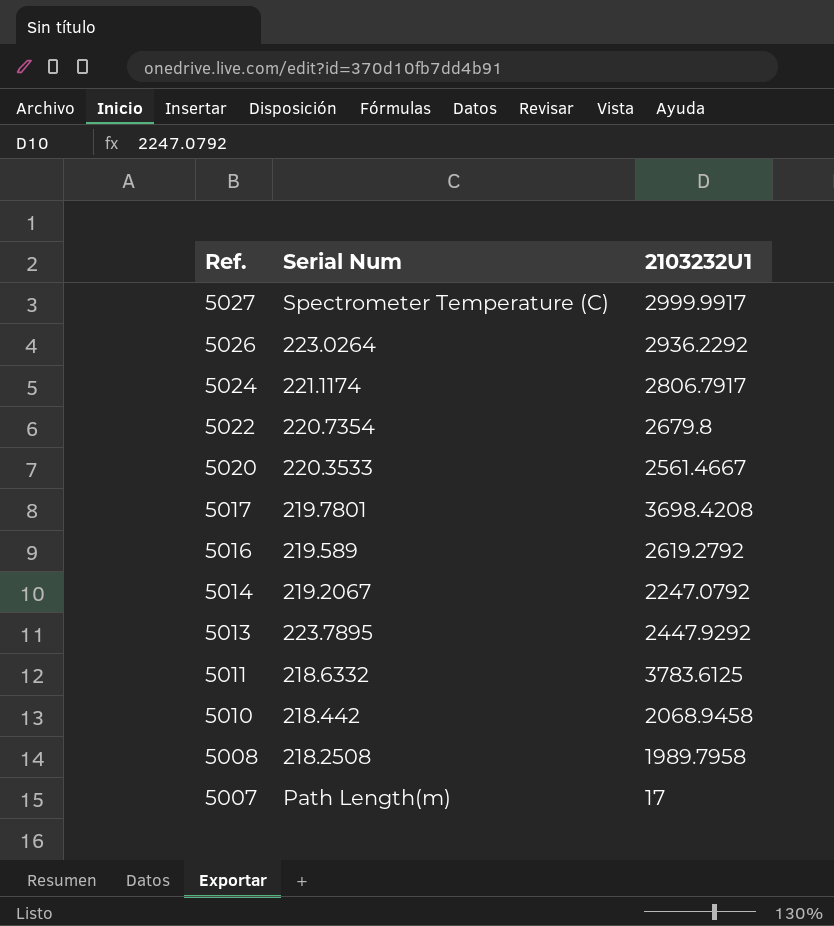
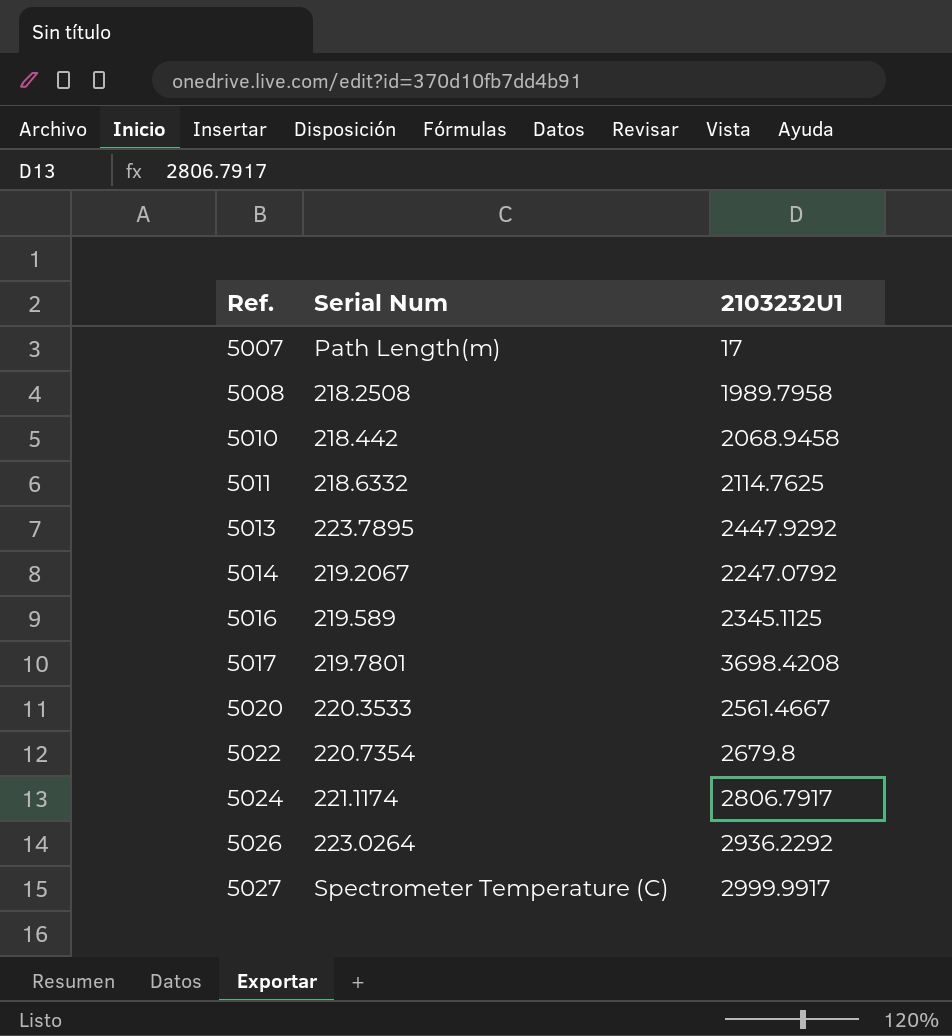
row order: Ref. descending -> Ref. ascending
5011 | 2103232U1: 3783.6125 -> 2114.7625
5016 | 2103232U1: 2619.2792 -> 2345.1125

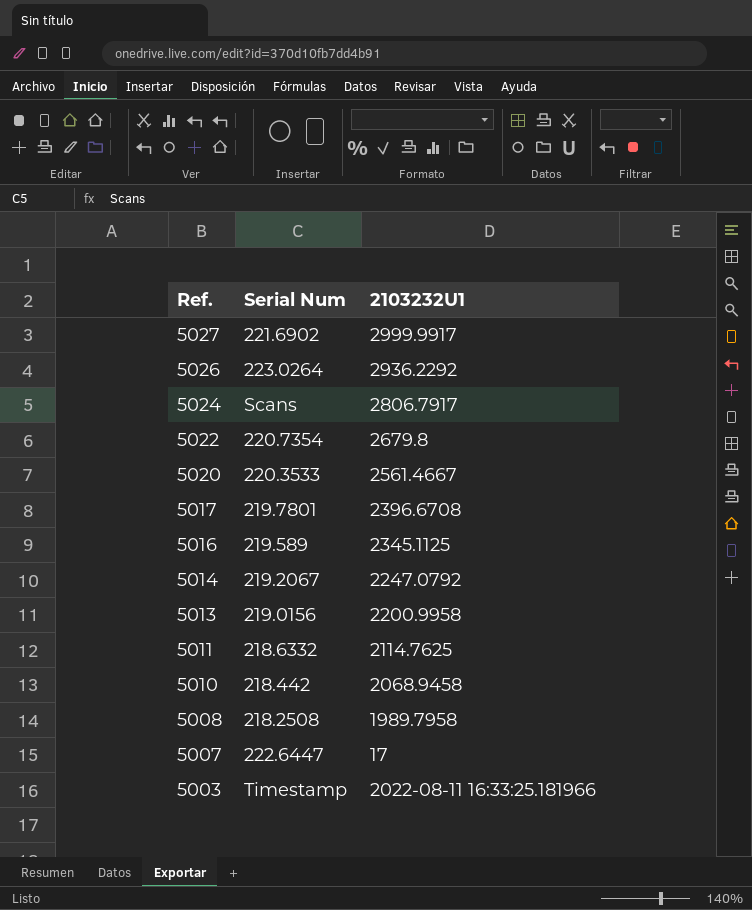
row order: Ref. ascending -> Ref. descending
5027 | Serial Num: Spectrometer Temperature (C) -> 221.6902
5024 | Serial Num: 221.1174 -> Scans
5017 | 2103232U1: 3698.4208 -> 2396.6708
5013 | Serial Num: 223.7895 -> 219.0156
5013 | 2103232U1: 2447.9292 -> 2200.9958
5007 | Serial Num: Path Length(m) -> 222.6447
row 5003: none -> Timestamp | 2022-08-11 16:33:25.181966

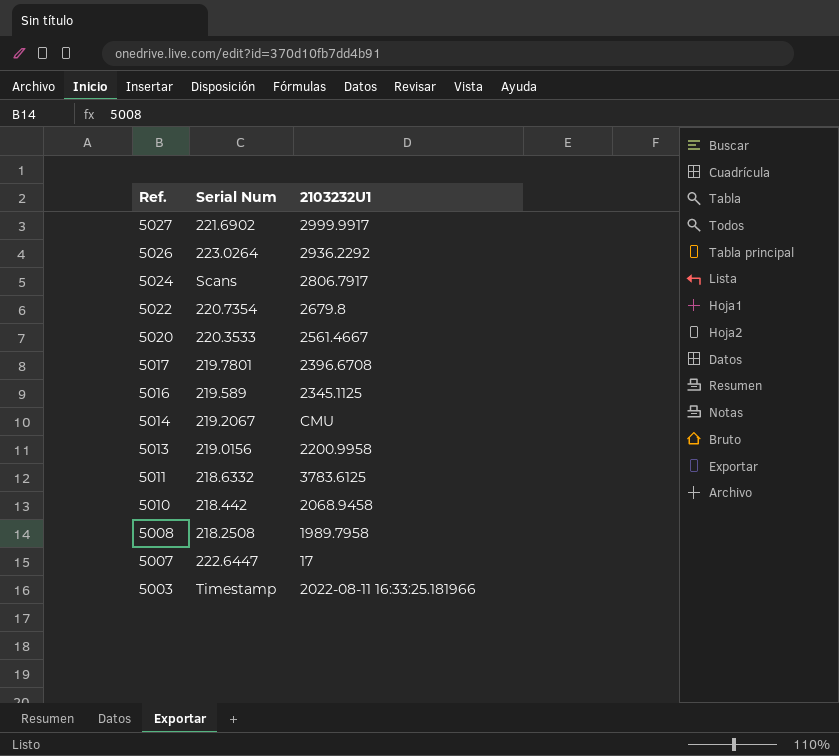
5014 | 2103232U1: 2247.0792 -> CMU
5011 | 2103232U1: 2114.7625 -> 3783.6125

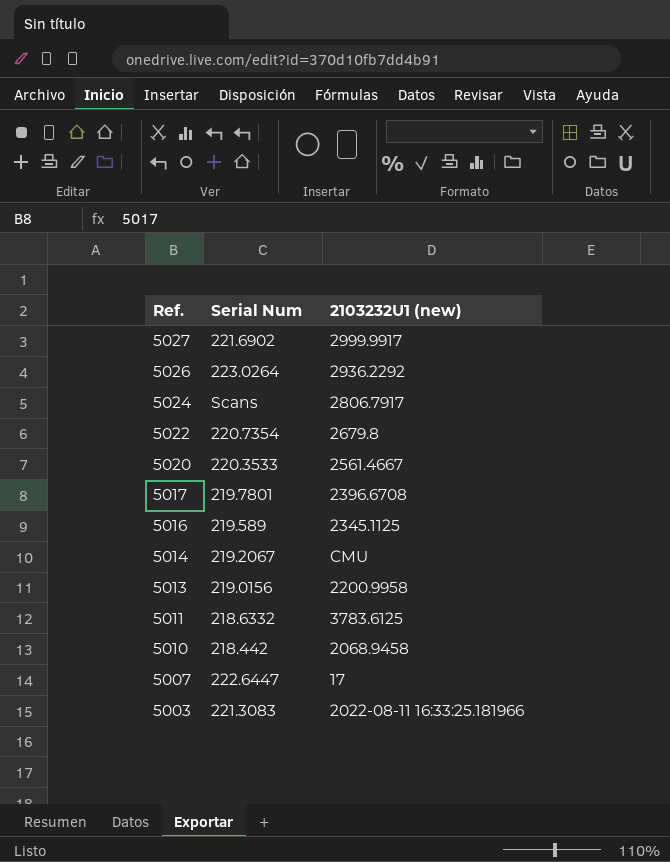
column name: 2103232U1 -> 2103232U1 (new)
row 5008: 218.2508 | 1989.7958 -> none
5003 | Serial Num: Timestamp -> 221.3083

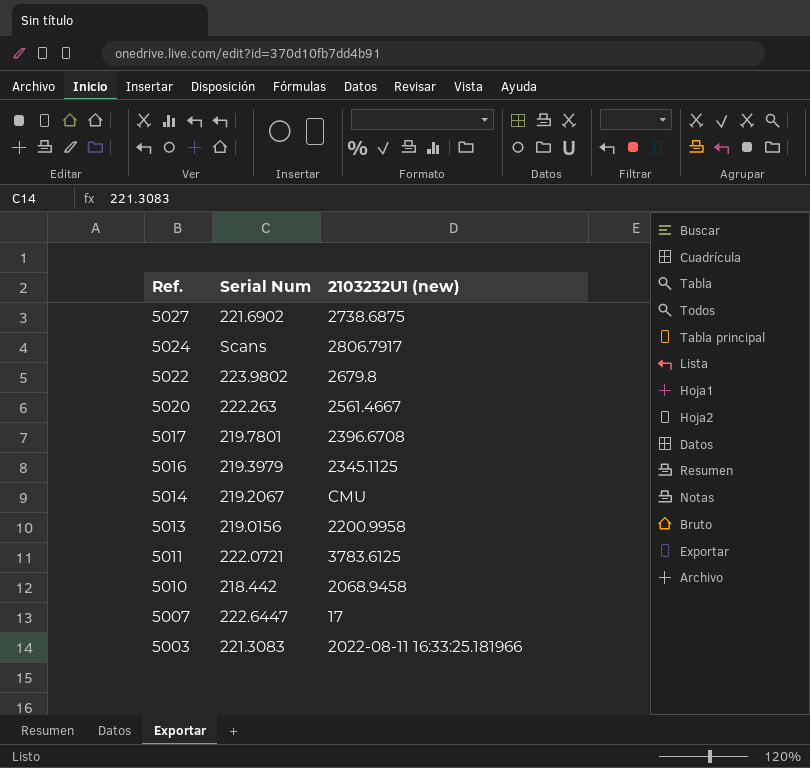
row 5026: 223.0264 | 2936.2292 -> none
5027 | 2103232U1 (new): 2999.9917 -> 2738.6875
5022 | Serial Num: 220.7354 -> 223.9802
5020 | Serial Num: 220.3533 -> 222.263
5016 | Serial Num: 219.589 -> 219.3979
5011 | Serial Num: 218.6332 -> 222.0721

